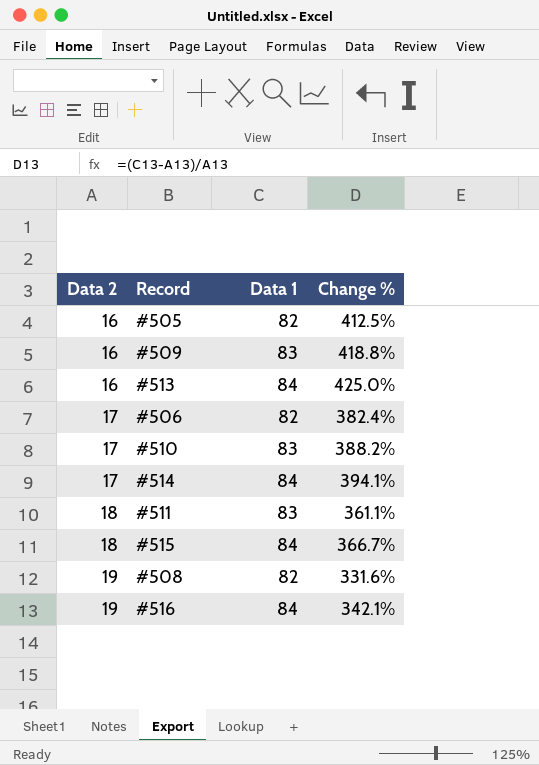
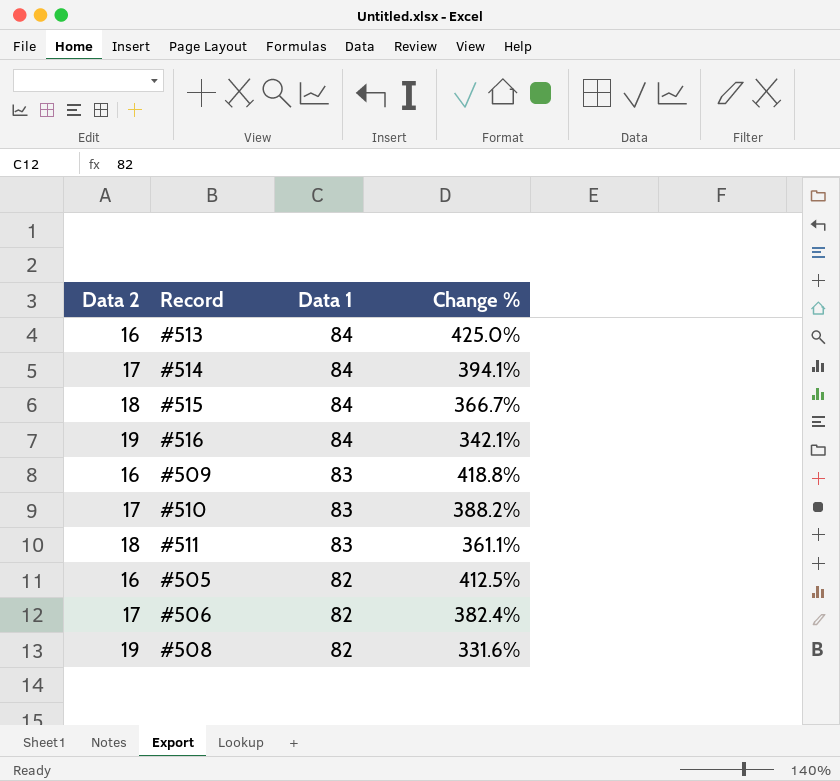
row order: Data 2 ascending -> Data 1 descending

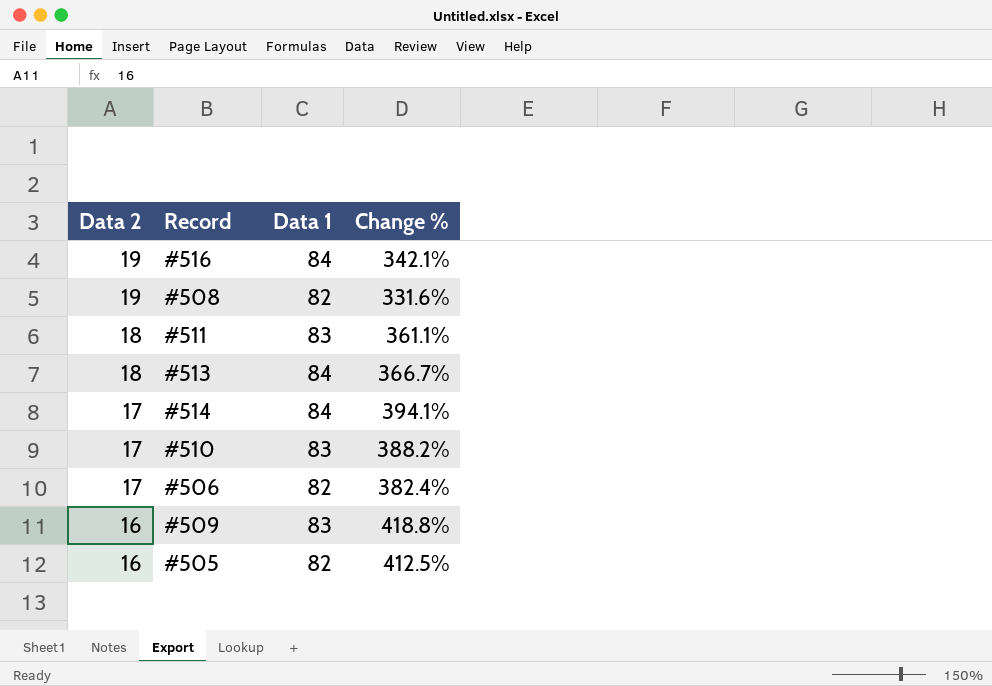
row order: Data 1 descending -> Data 2 descending
row #515: 18 | 84 | 366.7% -> none
#513 | Data 2: 16 -> 18
#513 | Change %: 425.0% -> 366.7%

